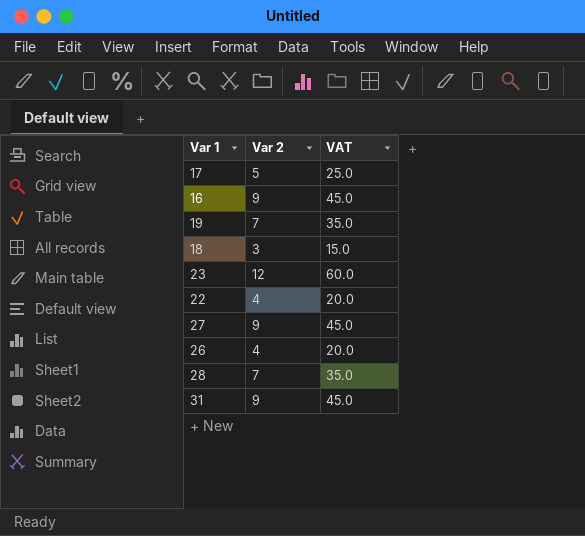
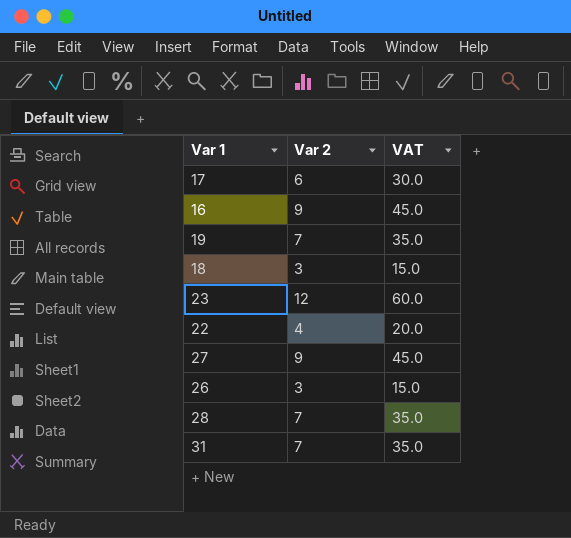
17 | Var 2: 5 -> 6
17 | VAT: 25.0 -> 30.0
26 | Var 2: 4 -> 3
26 | VAT: 20.0 -> 15.0
31 | Var 2: 9 -> 7
31 | VAT: 45.0 -> 35.0

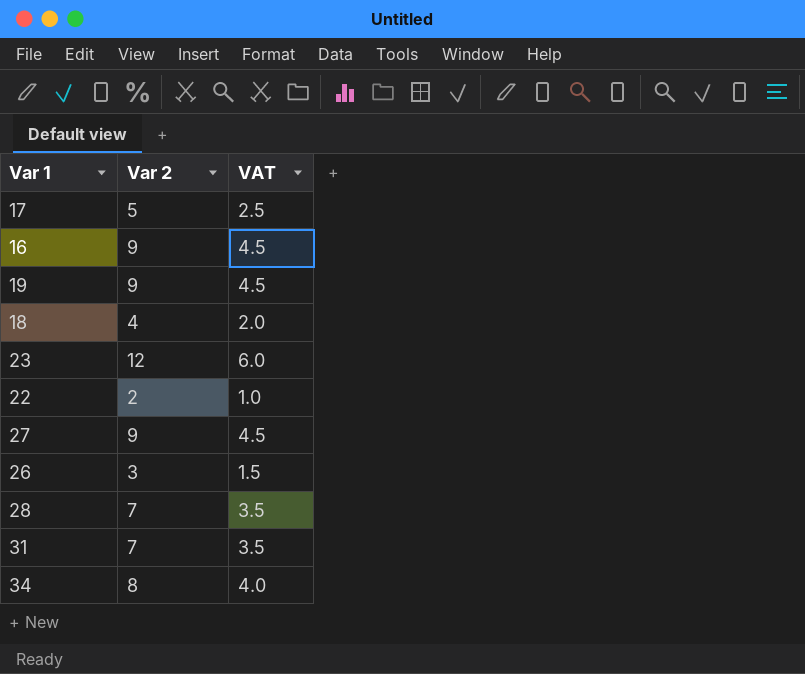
column VAT | formula: [Var 2] * 5 -> [Var 2] * 0.5
17 | Var 2: 6 -> 5
19 | Var 2: 7 -> 9
18 | Var 2: 3 -> 4
22 | Var 2: 4 -> 2
row 34: none -> 8 | 4.0

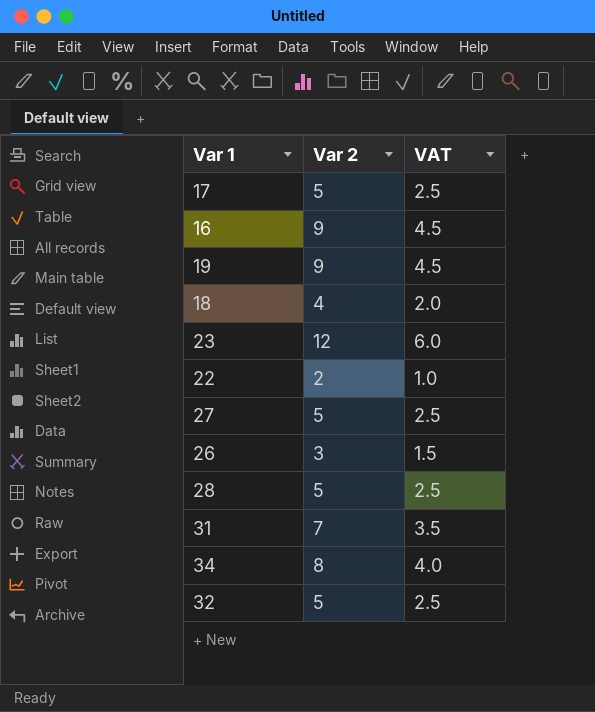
27 | Var 2: 9 -> 5
27 | VAT: 4.5 -> 2.5
28 | Var 2: 7 -> 5
28 | VAT: 3.5 -> 2.5
row 32: none -> 5 | 2.5

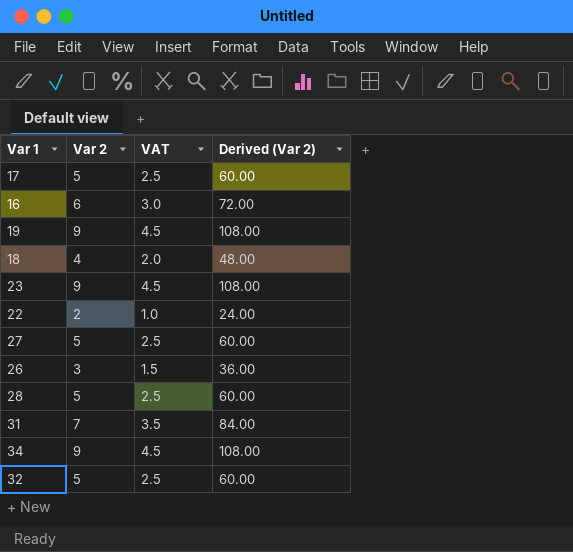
column Derived (Var 2) | formula: none -> [Var 2] * 12
16 | Var 2: 9 -> 6
16 | VAT: 4.5 -> 3.0
23 | Var 2: 12 -> 9
23 | VAT: 6.0 -> 4.5
34 | Var 2: 8 -> 9
34 | VAT: 4.0 -> 4.5

